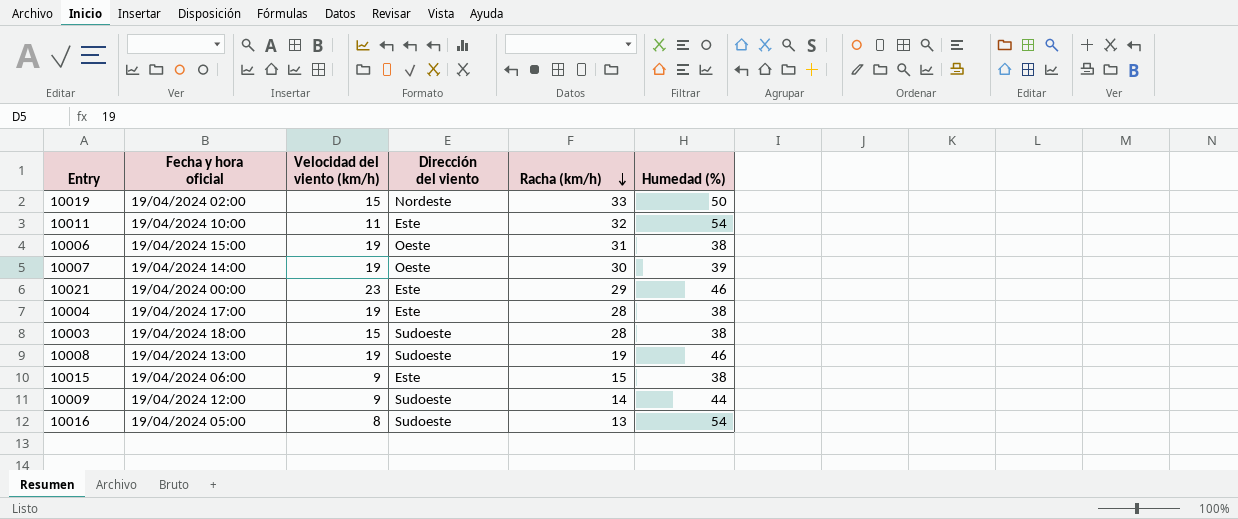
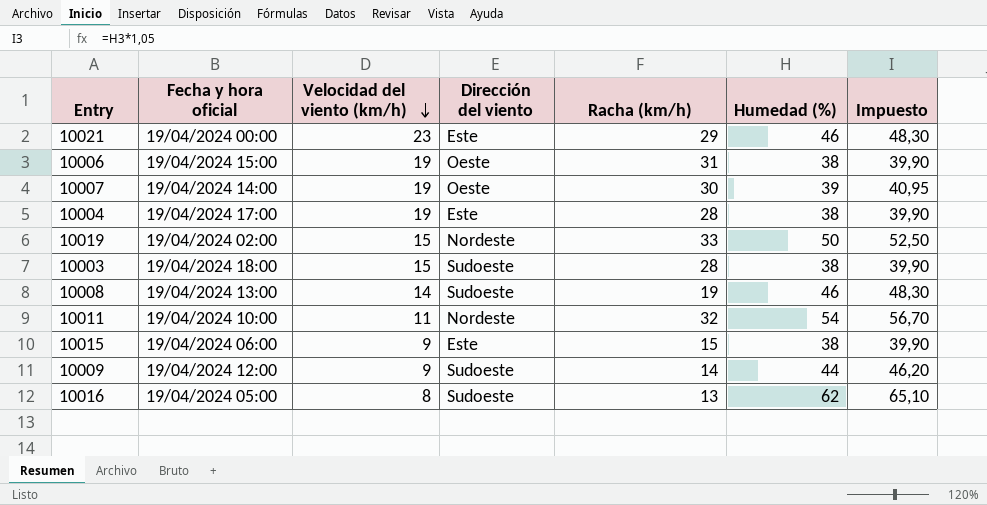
row order: Racha (km/h) descending -> Velocidad del viento (km/h) descending
column Impuesto | formula: none -> [Humedad (%)] * 1,05
10008 | Velocidad del viento (km/h): 19 -> 14
10011 | Dirección del viento: Este -> Nordeste
10016 | Humedad (%): 54 -> 62

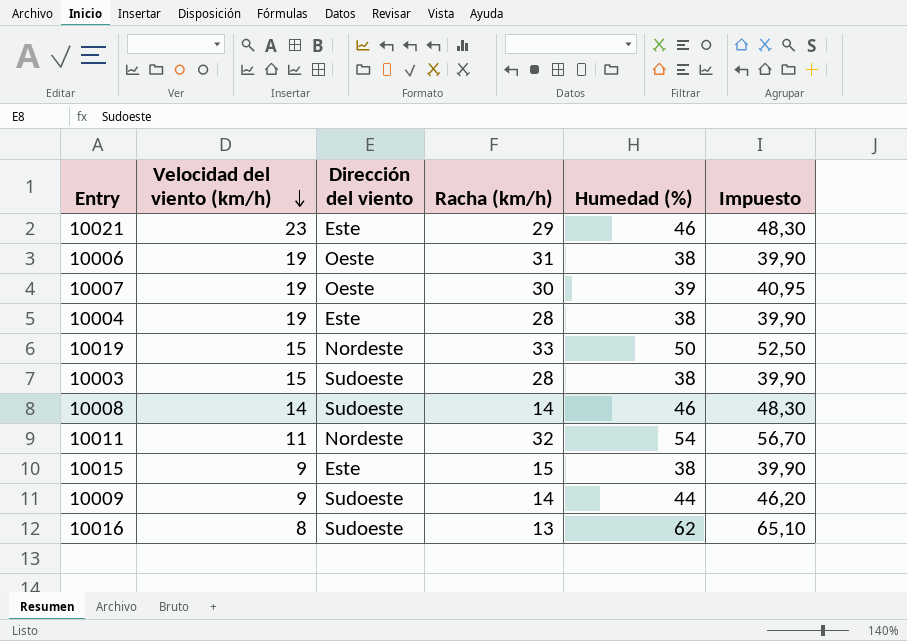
column Fecha y hora oficial | position: 2 -> none
10008 | Racha (km/h): 19 -> 14

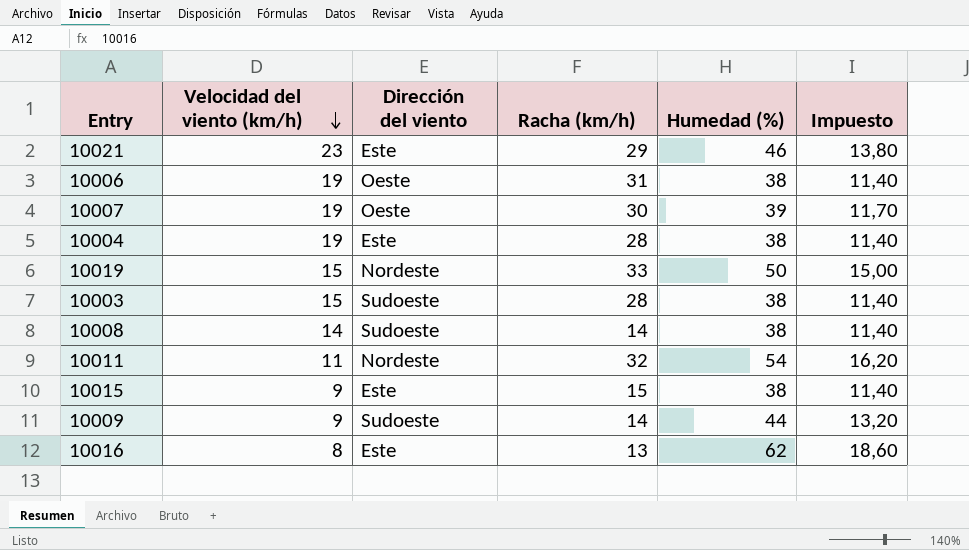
column Impuesto | formula: [Humedad (%)] * 1,05 -> [Humedad (%)] * 0,3
10008 | Humedad (%): 46 -> 38
10016 | Dirección del viento: Sudoeste -> Este

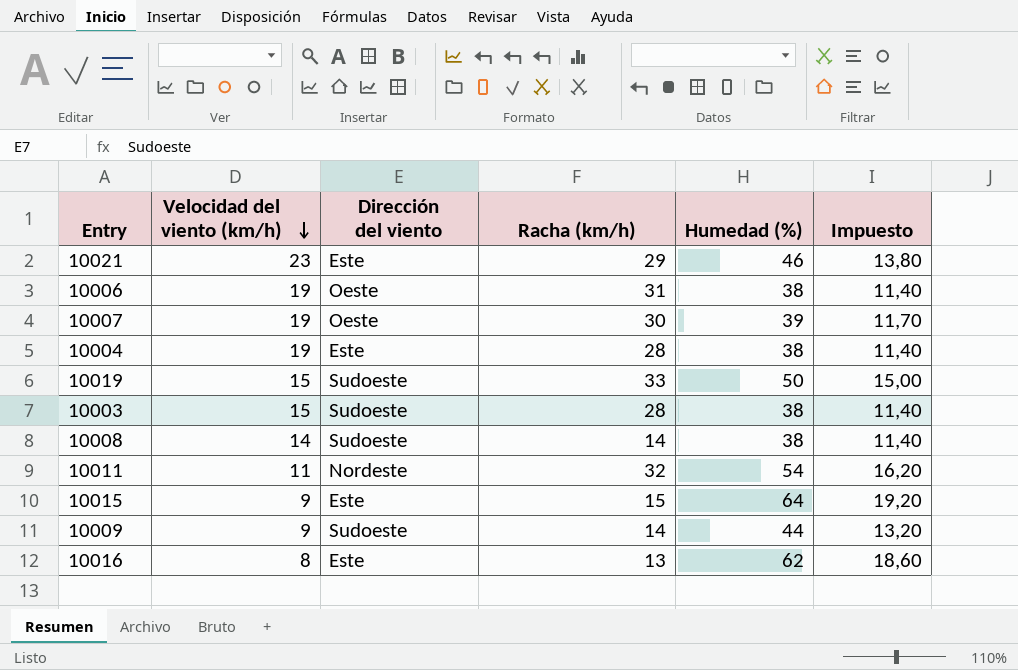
10019 | Dirección del viento: Nordeste -> Sudoeste
10015 | Humedad (%): 38 -> 64
10015 | Impuesto: 11,40 -> 19,20

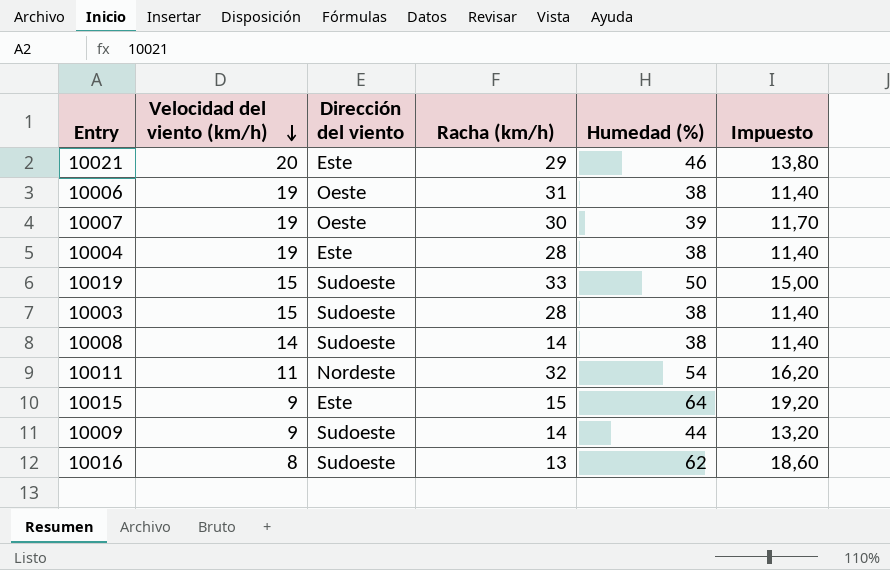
10021 | Velocidad del viento (km/h): 23 -> 20
10016 | Dirección del viento: Este -> Sudoeste

